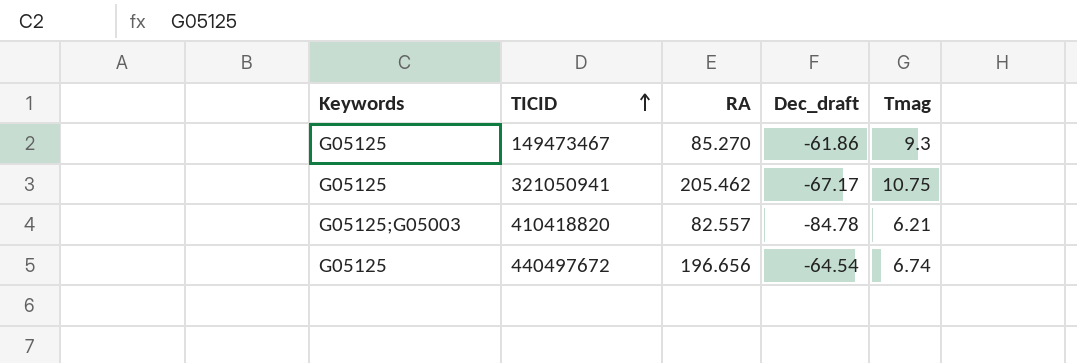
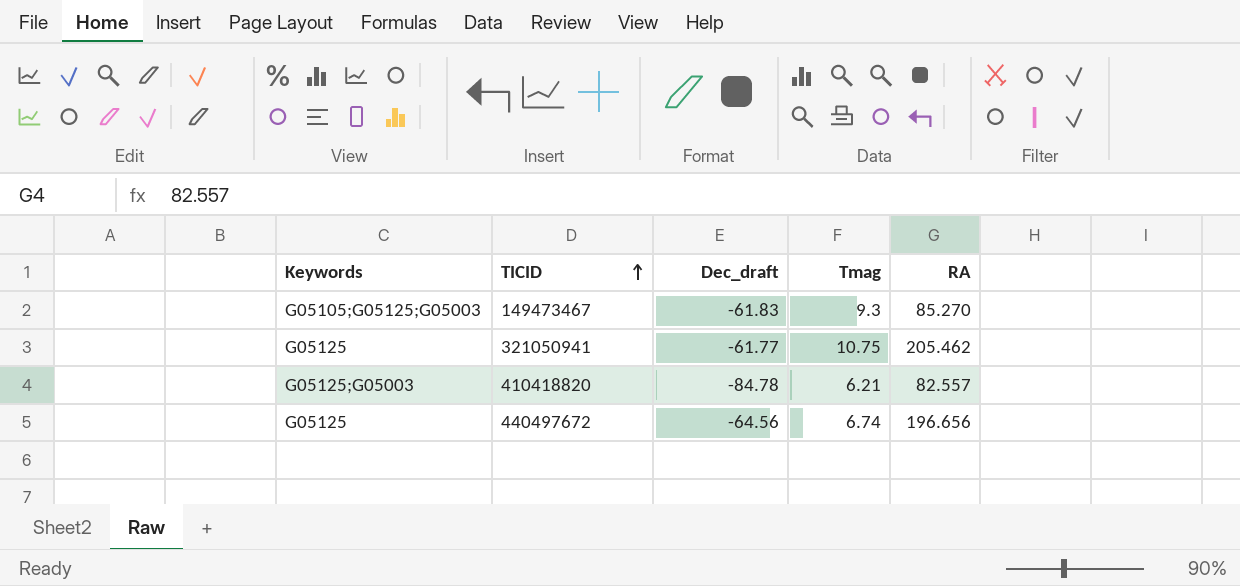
column RA | position: 3 -> 5
149473467 | Keywords: G05125 -> G05105;G05125;G05003
149473467 | Dec_draft: -61.86 -> -61.83
321050941 | Dec_draft: -67.17 -> -61.77
440497672 | Dec_draft: -64.54 -> -64.56

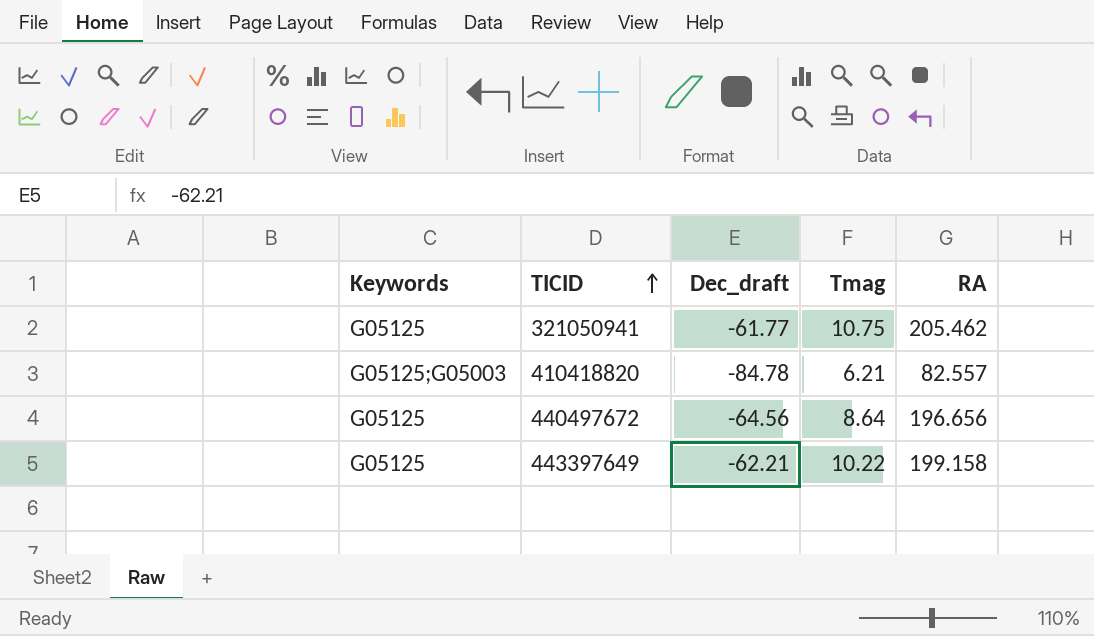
row 149473467: G05105;G05125;G05003 | -61.83 | 9.3 | 85.270 -> none
440497672 | Tmag: 6.74 -> 8.64
row 443397649: none -> G05125 | -62.21 | 10.22 | 199.158

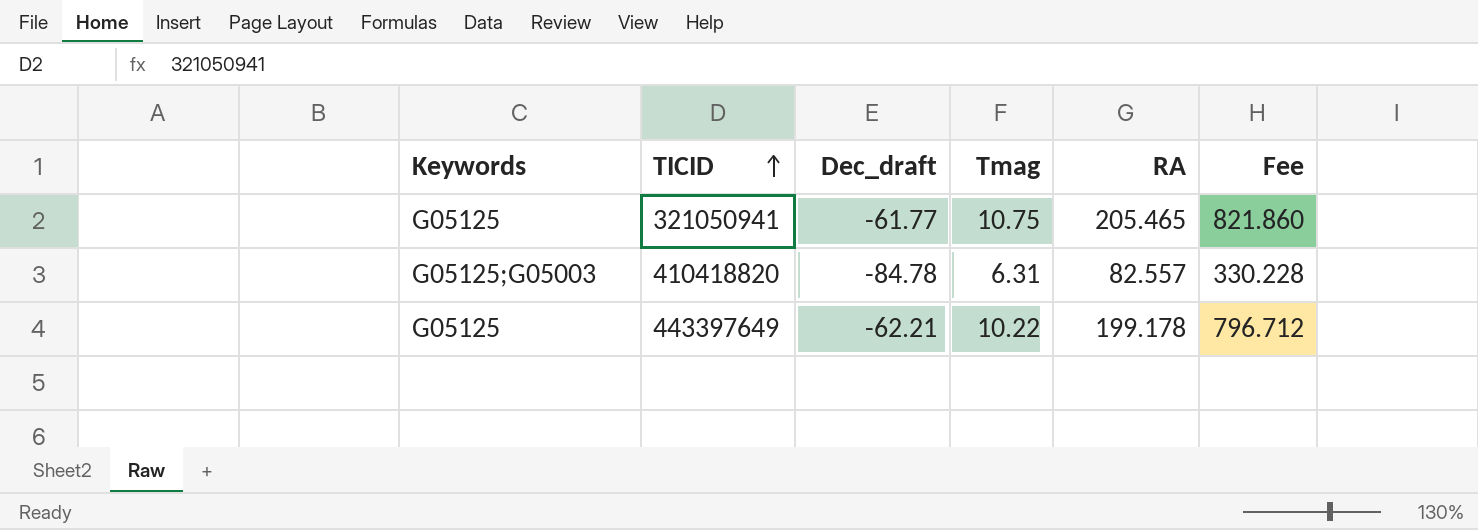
column Fee | formula: none -> [RA] * 4
row 440497672: G05125 | -64.56 | 8.64 | 196.656 -> none
321050941 | RA: 205.462 -> 205.465
410418820 | Tmag: 6.21 -> 6.31
443397649 | RA: 199.158 -> 199.178

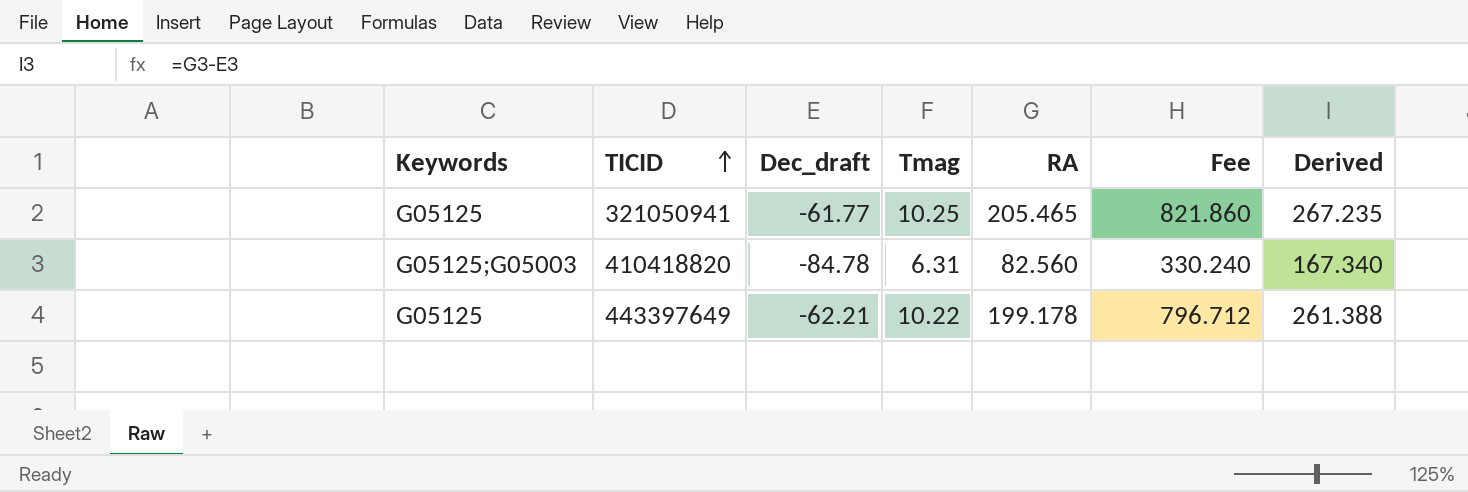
column Derived | formula: none -> [RA] - [Dec_draft]
321050941 | Tmag: 10.75 -> 10.25
410418820 | RA: 82.557 -> 82.560
410418820 | Fee: 330.228 -> 330.240

